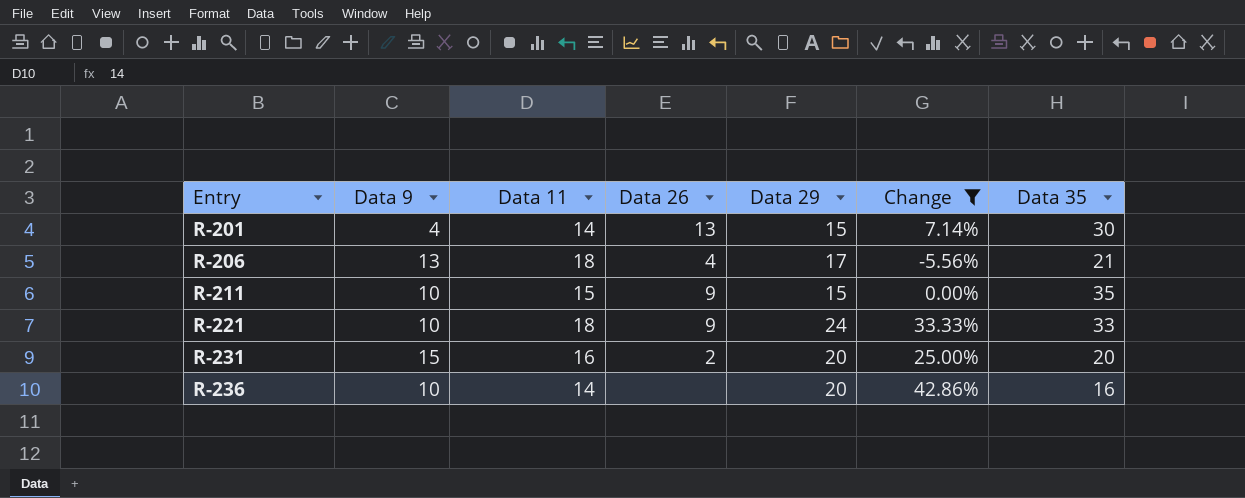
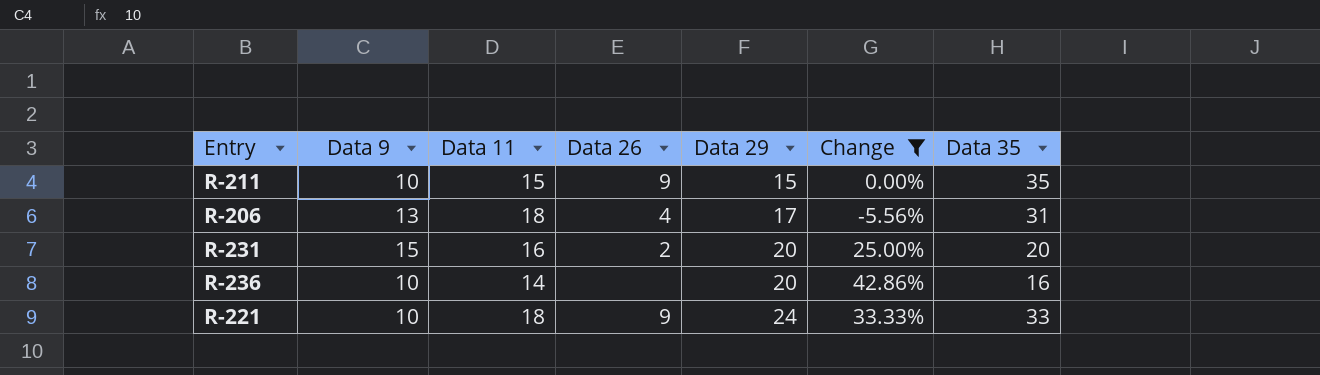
row order: Entry ascending -> Data 29 ascending
row R-201: 4 | 14 | 13 | 15 | 7.14% | 30 -> none
R-206 | Data 35: 21 -> 31

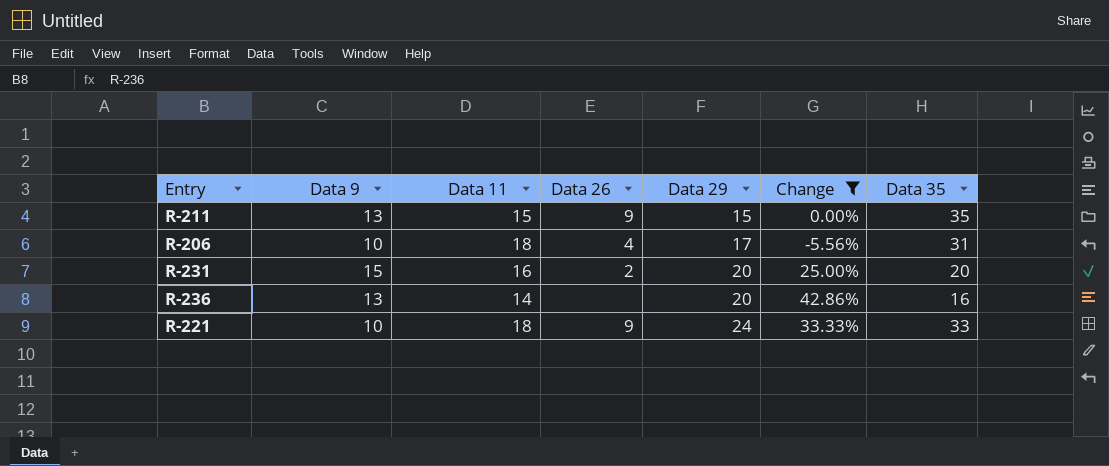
R-211 | Data 9: 10 -> 13
R-206 | Data 9: 13 -> 10
R-236 | Data 9: 10 -> 13

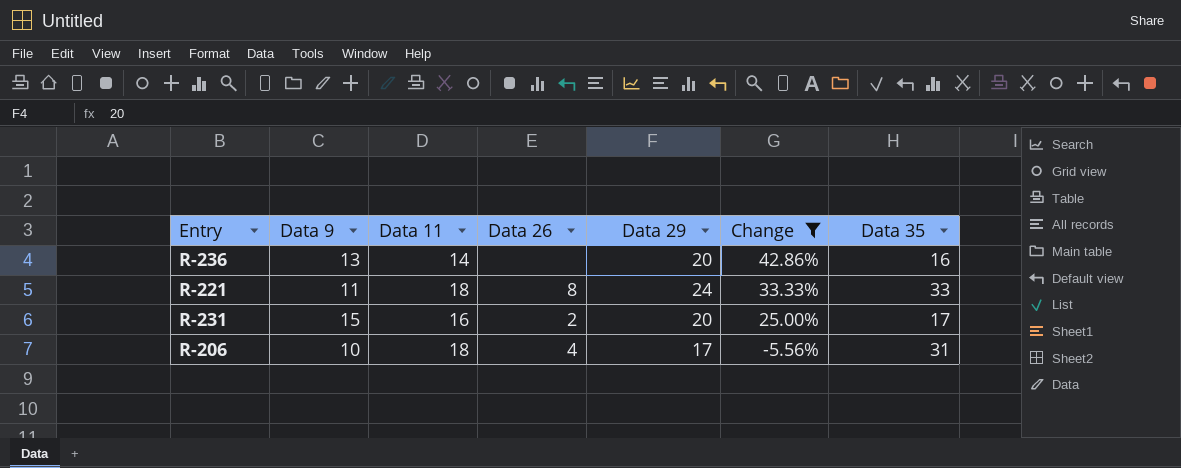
row order: Data 29 ascending -> Change descending
row R-211: 13 | 15 | 9 | 15 | 0.00% | 35 -> none
R-221 | Data 9: 10 -> 11
R-221 | Data 26: 9 -> 8
R-231 | Data 35: 20 -> 17

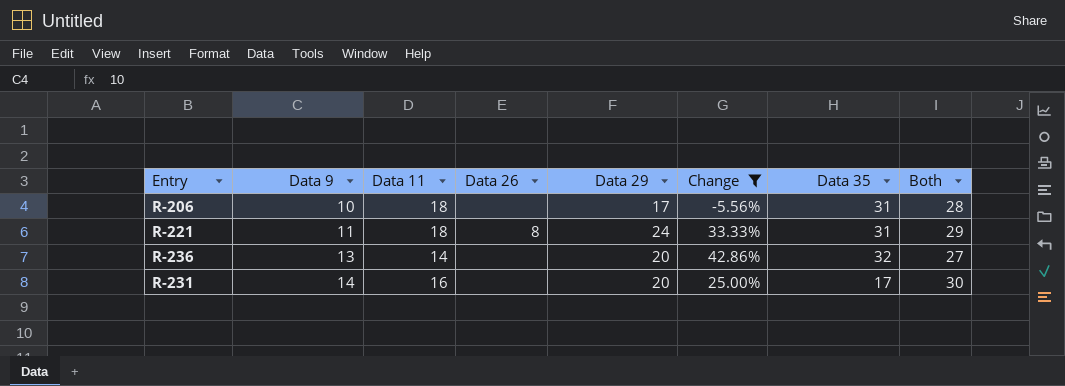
row order: Change descending -> Data 9 ascending
column Both | formula: none -> [Data 9] + [Data 11]
R-206 | Data 26: 4 -> none
R-221 | Data 35: 33 -> 31
R-236 | Data 35: 16 -> 32
R-231 | Data 9: 15 -> 14
R-231 | Data 26: 2 -> none

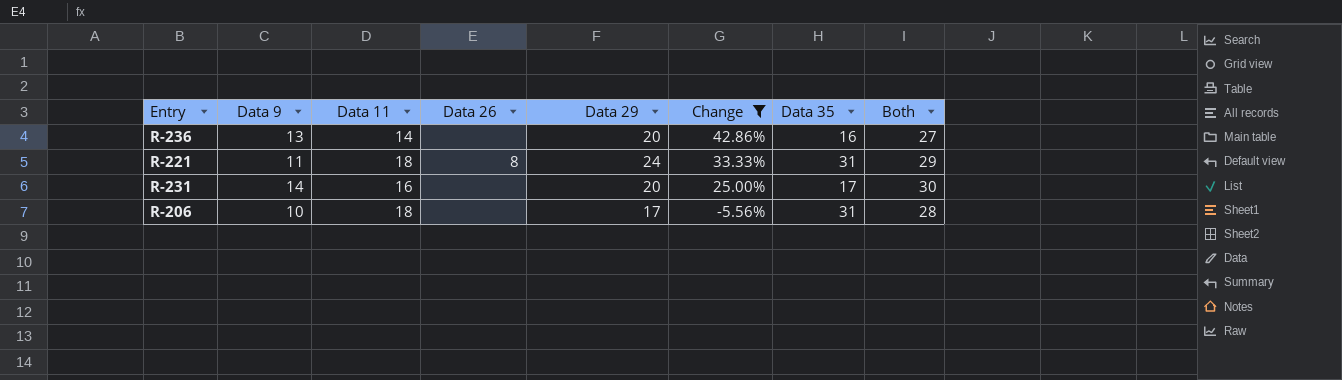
row order: Data 9 ascending -> Change descending
R-236 | Data 35: 32 -> 16

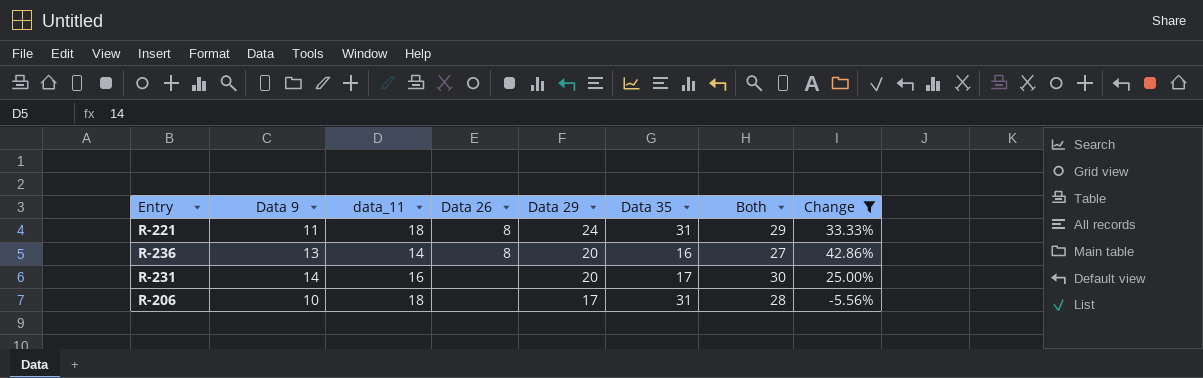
row order: Change descending -> Data 29 descending
column name: Data 11 -> data_11
column Change | position: 6 -> 8
R-236 | Data 26: none -> 8

